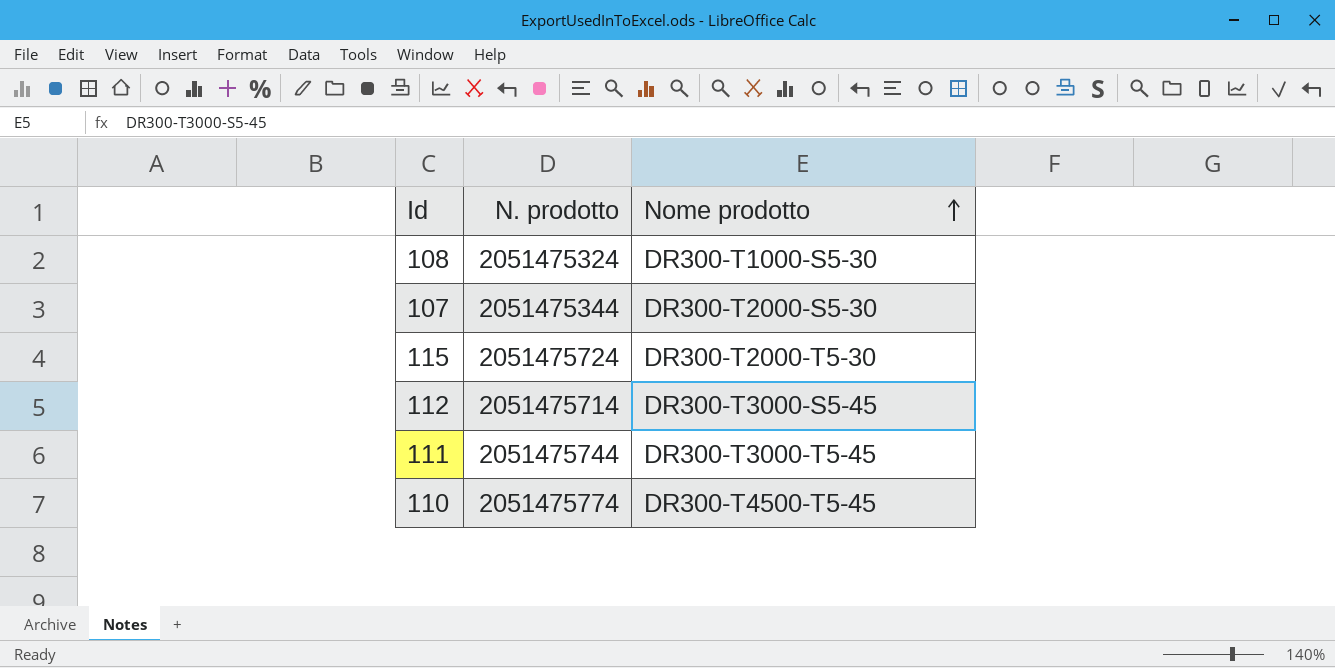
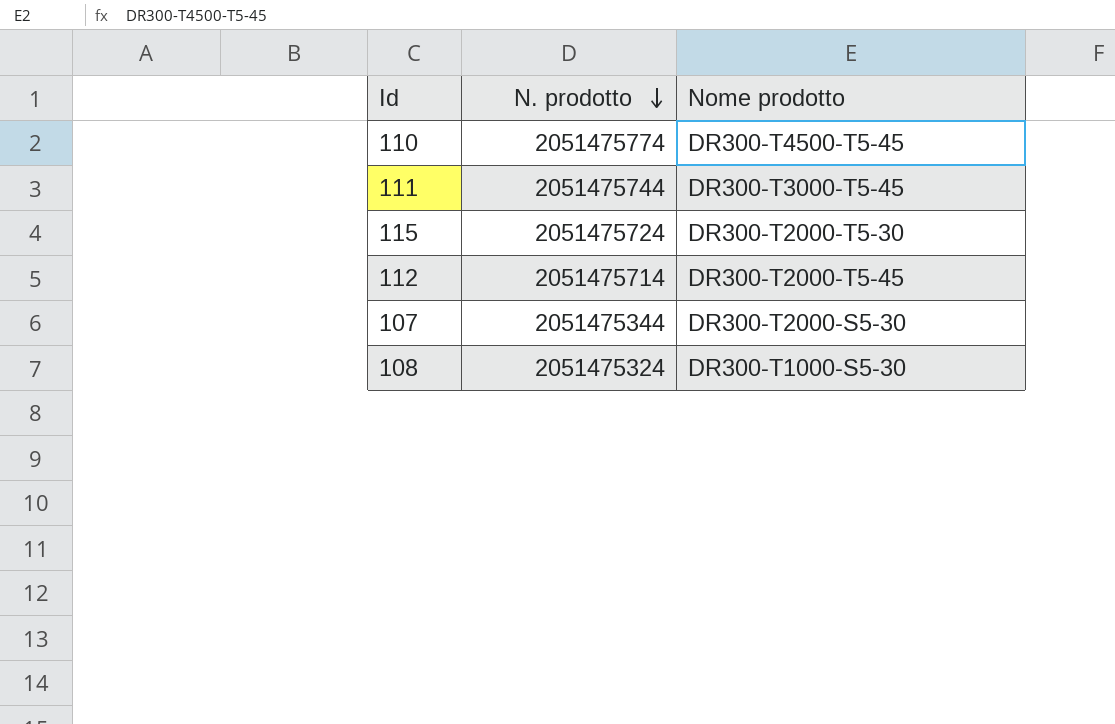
row order: Nome prodotto ascending -> N. prodotto descending
112 | Nome prodotto: DR300-T3000-S5-45 -> DR300-T2000-T5-45

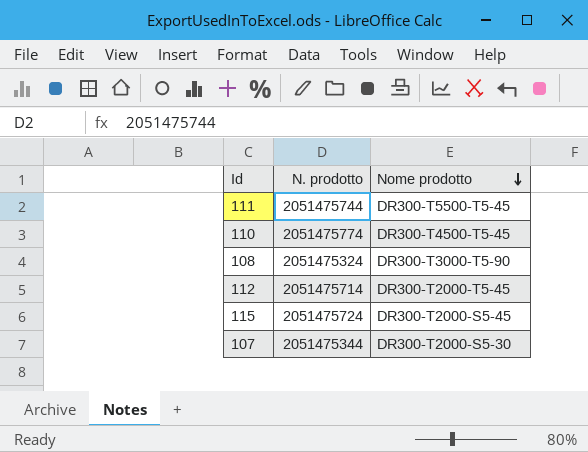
row order: N. prodotto descending -> Nome prodotto descending
111 | Nome prodotto: DR300-T3000-T5-45 -> DR300-T5500-T5-45
108 | Nome prodotto: DR300-T1000-S5-30 -> DR300-T3000-T5-90
115 | Nome prodotto: DR300-T2000-T5-30 -> DR300-T2000-S5-45

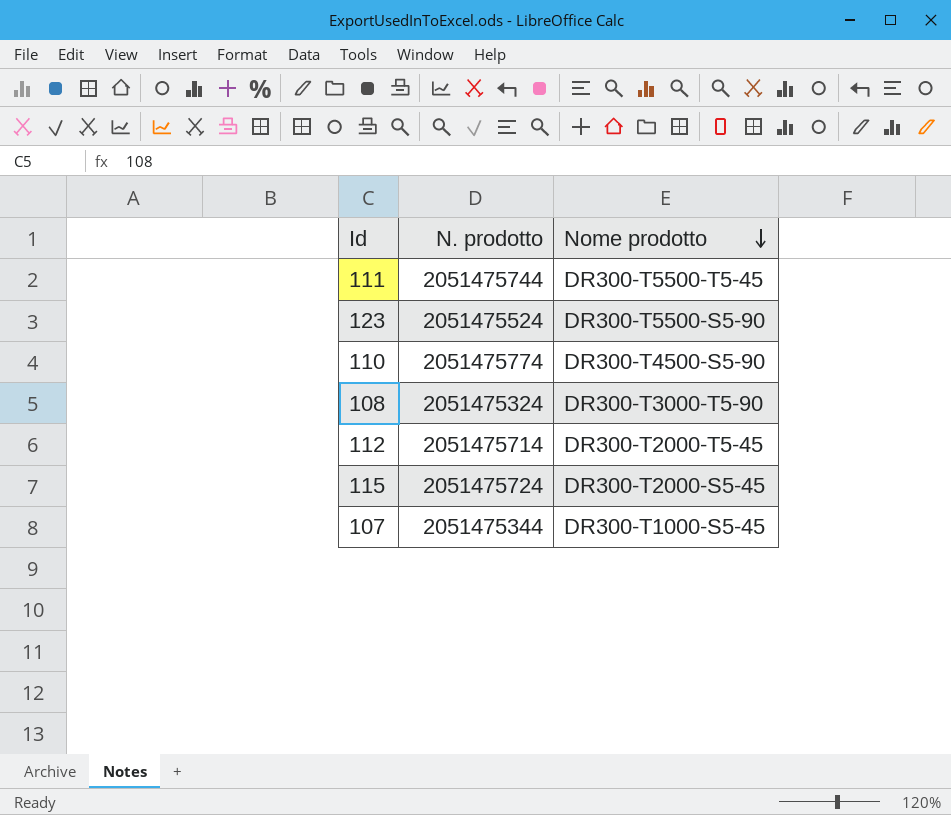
row 123: none -> 2051475524 | DR300-T5500-S5-90
110 | Nome prodotto: DR300-T4500-T5-45 -> DR300-T4500-S5-90
107 | Nome prodotto: DR300-T2000-S5-30 -> DR300-T1000-S5-45

